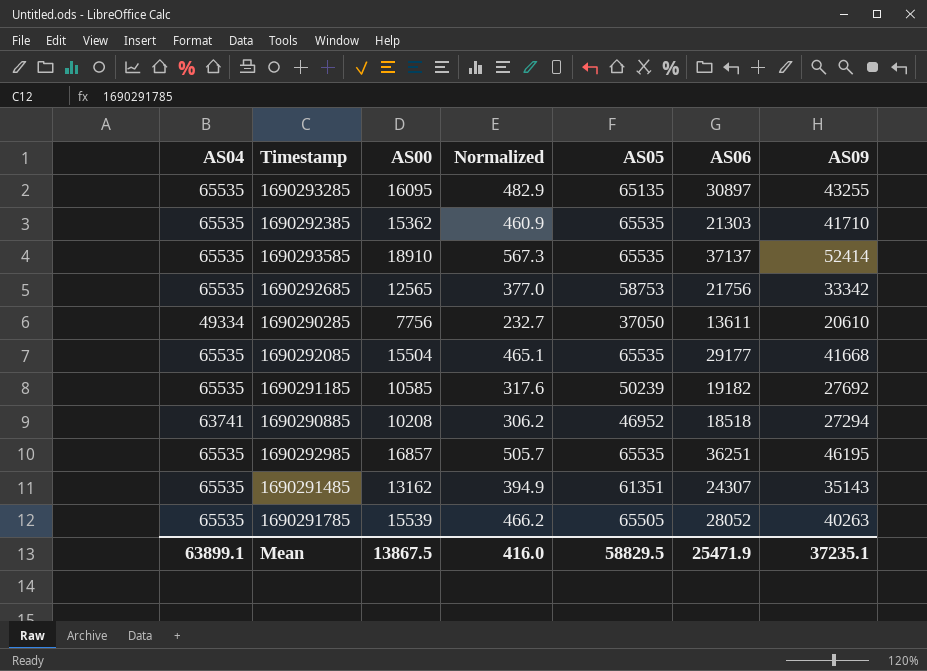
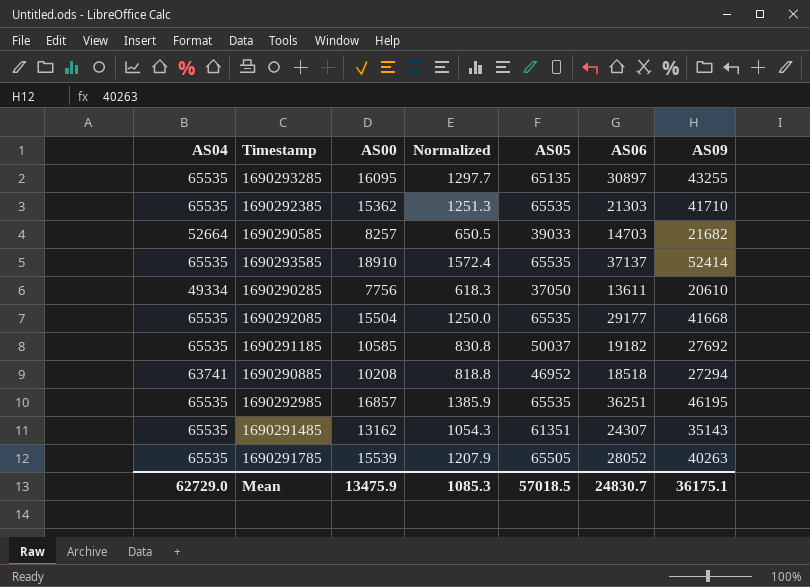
column Normalized | formula: [AS00] * 0.03 -> [AS09] * 0.03
row 1690292685: 65535 | 12565 | 377.0 | 58753 | 21756 | 33342 -> none
row 1690290585: none -> 52664 | 8257 | 650.5 | 39033 | 14703 | 21682
1690291185 | AS05: 50239 -> 50037
Mean | AS04: 63899.1 -> 62729.0
Mean | AS00: 13867.5 -> 13475.9
Mean | Normalized: 416.0 -> 1085.3
Mean | AS05: 58829.5 -> 57018.5
Mean | AS06: 25471.9 -> 24830.7
Mean | AS09: 37235.1 -> 36175.1

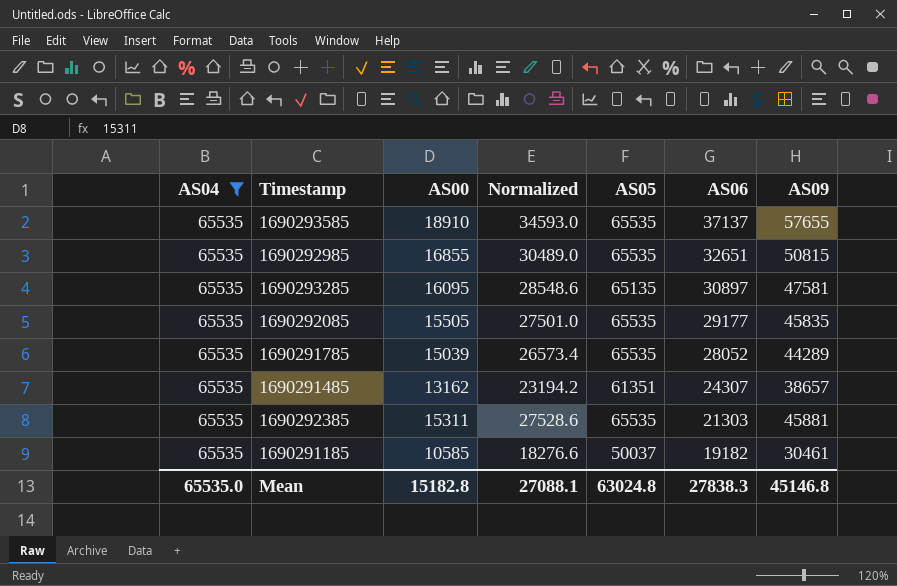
filter: none -> AS04 = 65535
row order: none -> AS06 descending
column Normalized | formula: [AS09] * 0.03 -> [AS09] * 0.6
1690293585 | AS09: 52414 -> 57655
1690292985 | AS00: 16857 -> 16855
1690292985 | AS06: 36251 -> 32651
1690292985 | AS09: 46195 -> 50815
1690293285 | AS09: 43255 -> 47581
1690292085 | AS00: 15504 -> 15505
1690292085 | AS09: 41668 -> 45835
1690291785 | AS00: 15539 -> 15039
1690291785 | AS05: 65505 -> 65535
1690291785 | AS09: 40263 -> 44289
1690291485 | AS09: 35143 -> 38657
1690292385 | AS00: 15362 -> 15311
1690292385 | AS09: 41710 -> 45881
1690291185 | AS09: 27692 -> 30461
Mean | AS04: 62729.0 -> 65535.0
Mean | AS00: 13475.9 -> 15182.8
Mean | Normalized: 1085.3 -> 27088.1
Mean | AS05: 57018.5 -> 63024.8
Mean | AS06: 24830.7 -> 27838.3
Mean | AS09: 36175.1 -> 45146.8

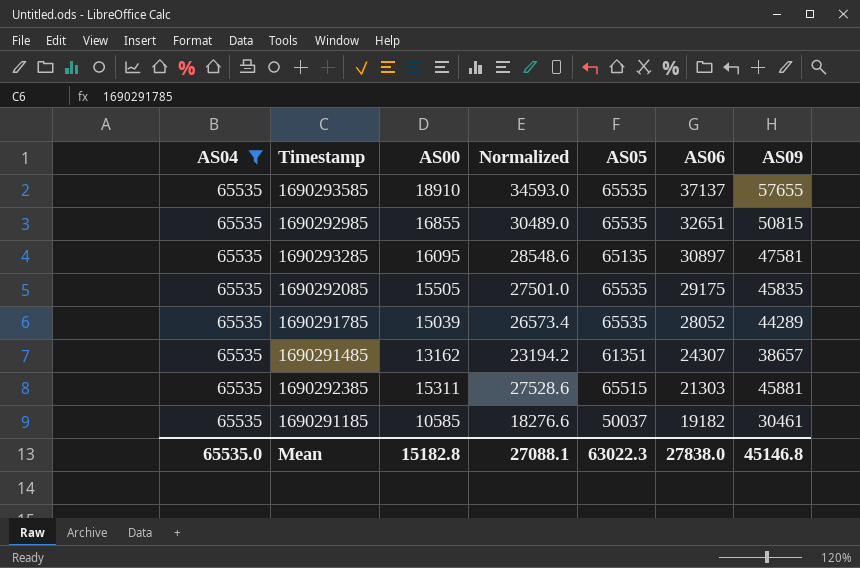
1690292085 | AS06: 29177 -> 29175
1690292385 | AS05: 65535 -> 65515
Mean | AS05: 63024.8 -> 63022.3
Mean | AS06: 27838.3 -> 27838.0

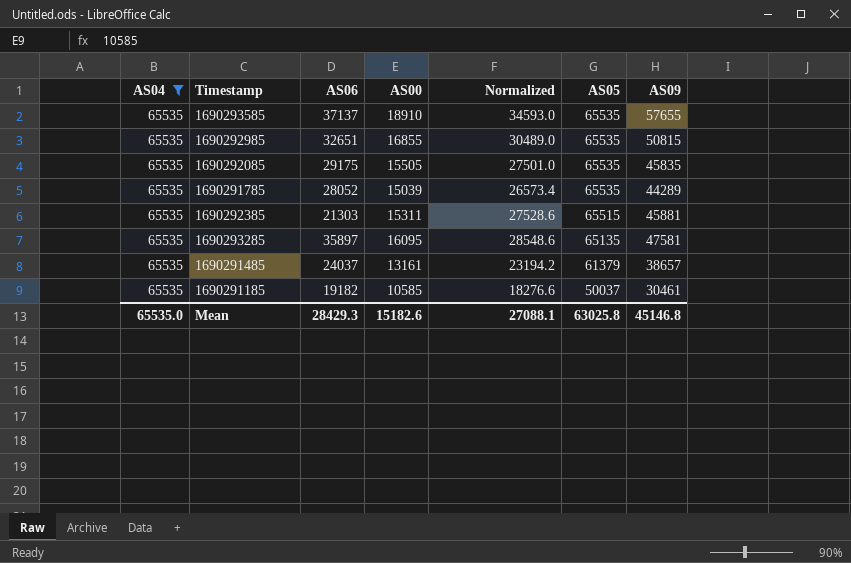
row order: AS06 descending -> AS05 descending
column AS06 | position: 6 -> 3
1690293285 | AS06: 30897 -> 35897
1690291485 | AS06: 24307 -> 24037
1690291485 | AS00: 13162 -> 13161
1690291485 | AS05: 61351 -> 61379
Mean | AS06: 27838.0 -> 28429.3
Mean | AS00: 15182.8 -> 15182.6
Mean | AS05: 63022.3 -> 63025.8

